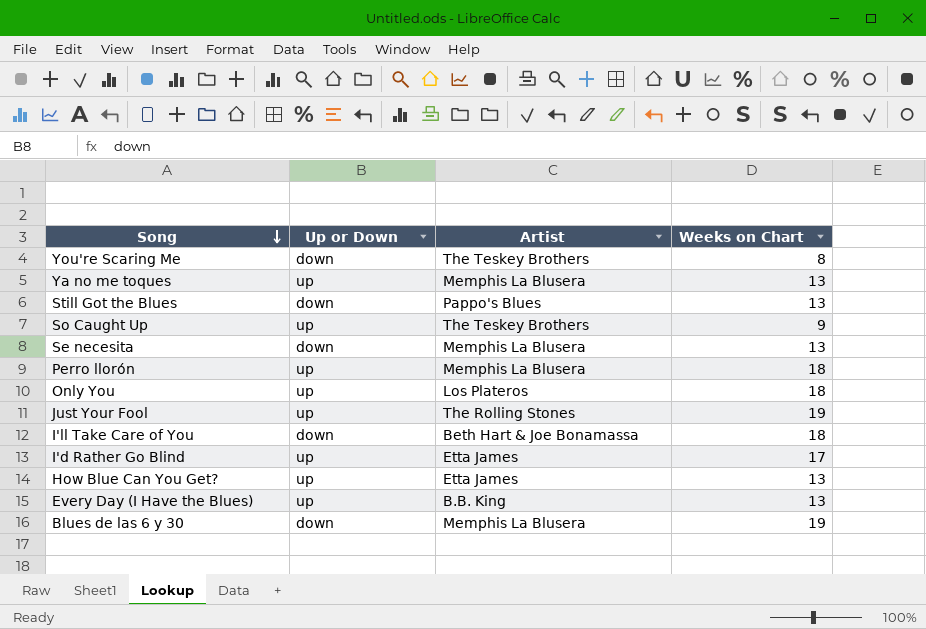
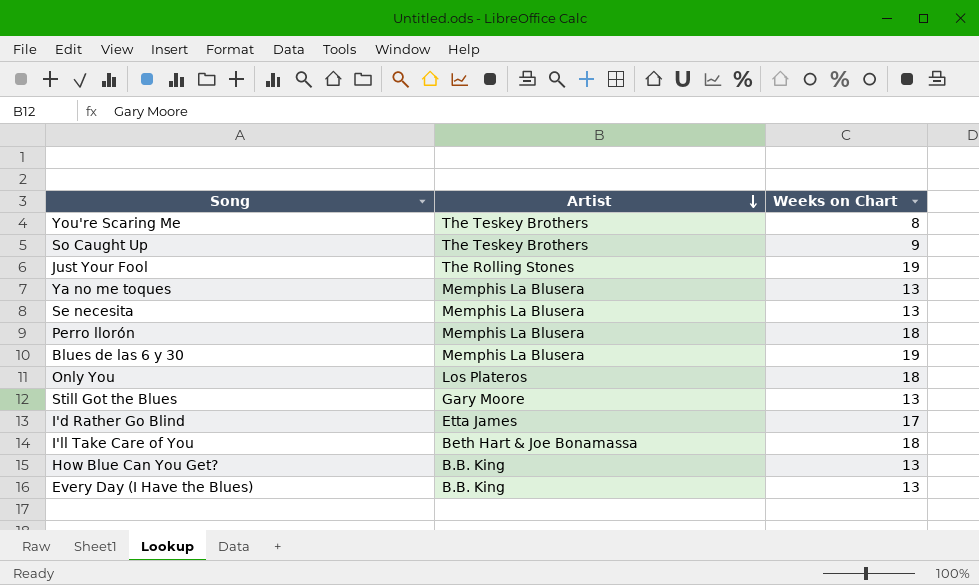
row order: Song descending -> Artist descending
column Up or Down | position: 2 -> none
Still Got the Blues | Artist: Pappo's Blues -> Gary Moore
How Blue Can You Get? | Artist: Etta James -> B.B. King

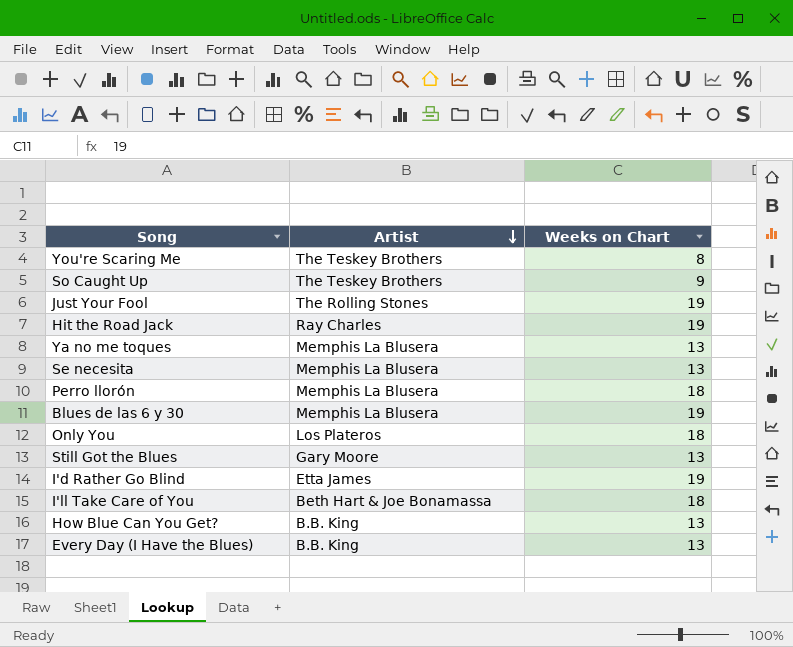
row Hit the Road Jack: none -> Ray Charles | 19
I'd Rather Go Blind | Weeks on Chart: 17 -> 19

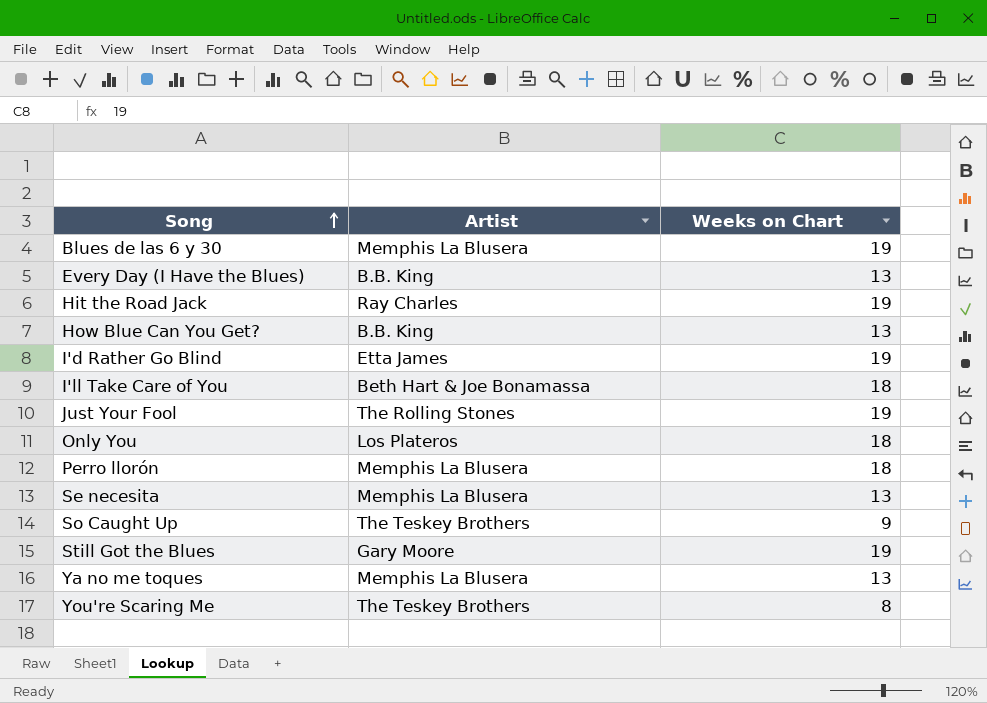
row order: Artist descending -> Song ascending
Still Got the Blues | Weeks on Chart: 13 -> 19

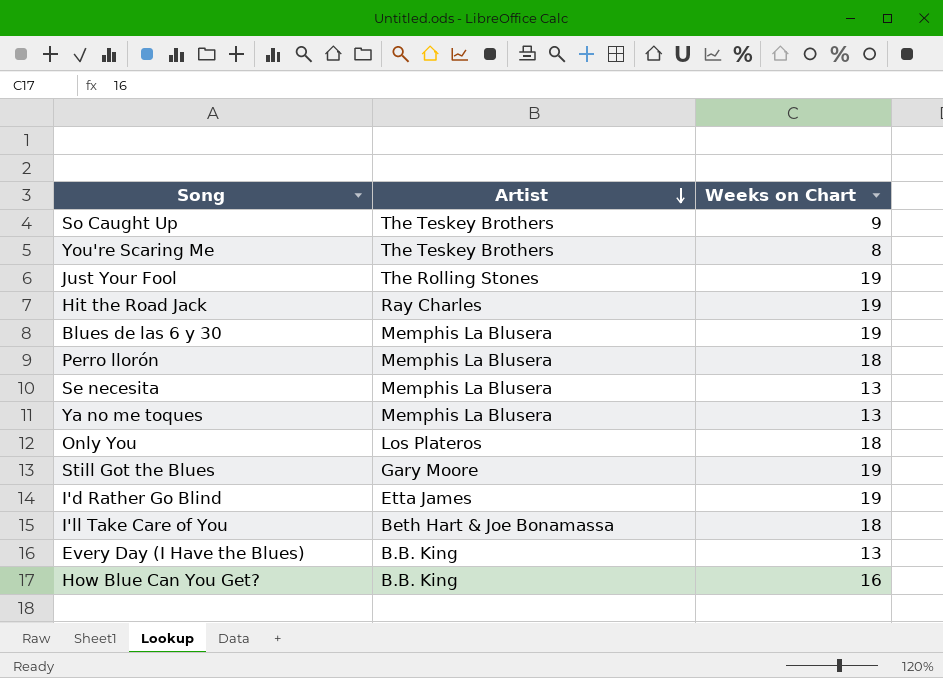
row order: Song ascending -> Artist descending
How Blue Can You Get? | Weeks on Chart: 13 -> 16

